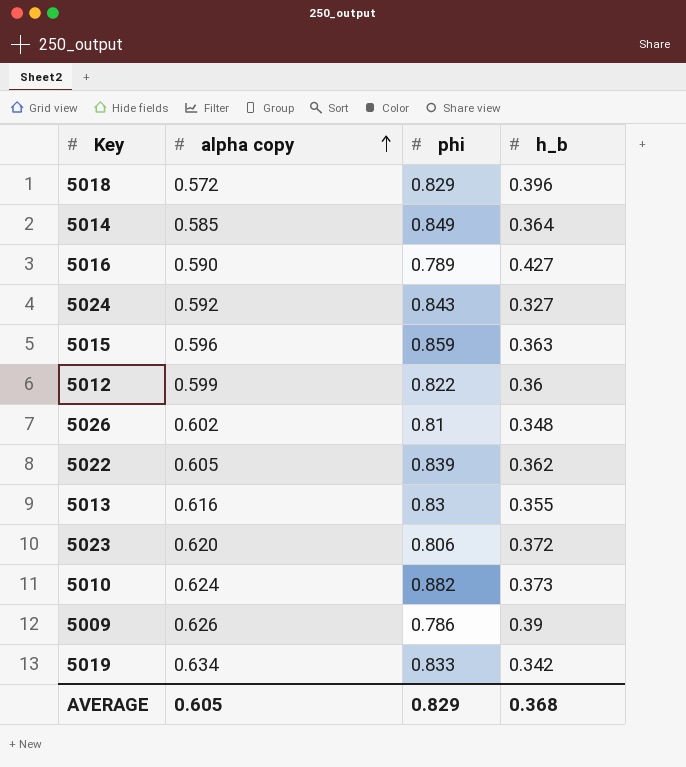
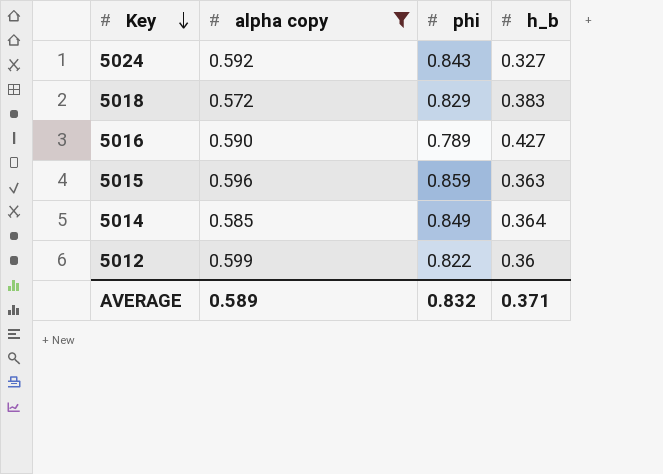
filter: none -> alpha copy <= 0.599
row order: alpha copy ascending -> Key descending
5018 | h_b: 0.396 -> 0.383
AVERAGE | alpha copy: 0.605 -> 0.589
AVERAGE | phi: 0.829 -> 0.832
AVERAGE | h_b: 0.368 -> 0.371

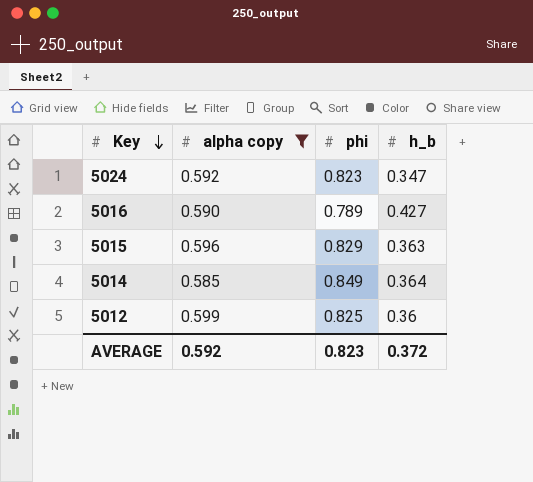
row 5018: 0.572 | 0.829 | 0.383 -> none
5024 | phi: 0.843 -> 0.823
5024 | h_b: 0.327 -> 0.347
5015 | phi: 0.859 -> 0.829
5012 | phi: 0.822 -> 0.825
AVERAGE | alpha copy: 0.589 -> 0.592
AVERAGE | phi: 0.832 -> 0.823
AVERAGE | h_b: 0.371 -> 0.372

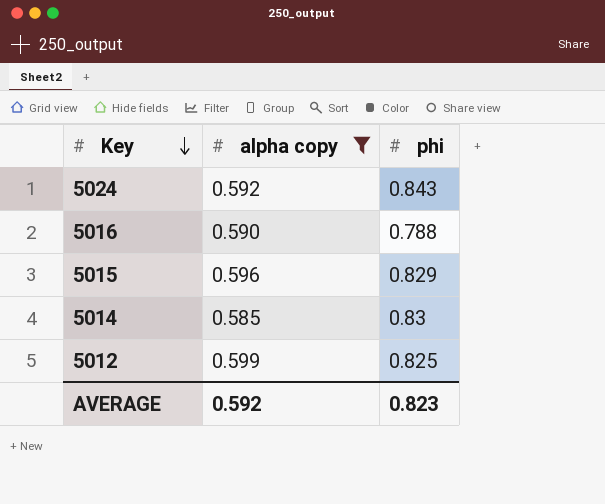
column h_b | position: 4 -> none
5024 | phi: 0.823 -> 0.843
5016 | phi: 0.789 -> 0.788
5014 | phi: 0.849 -> 0.83

